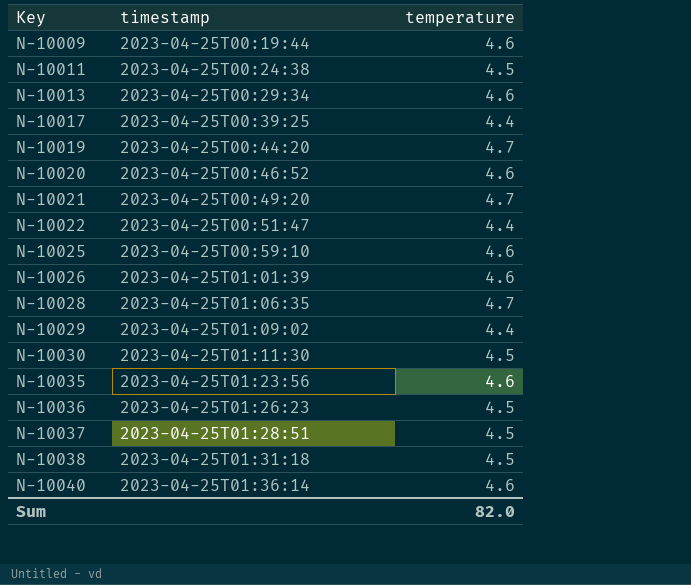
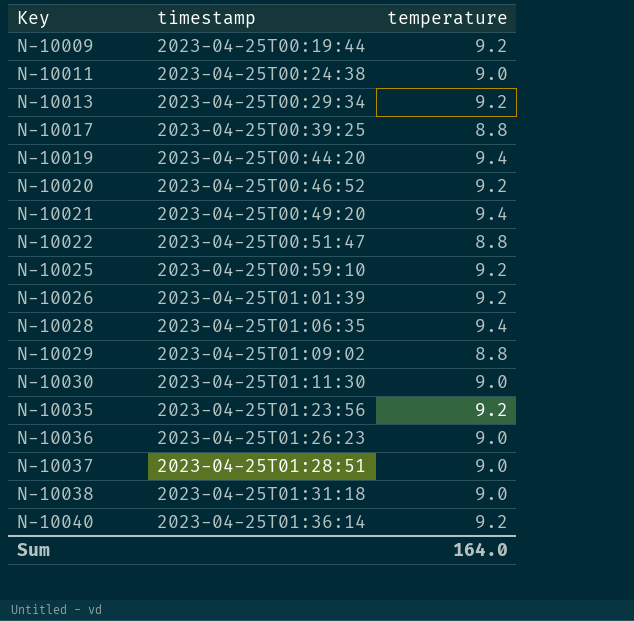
N-10009 | temperature: 4.6 -> 9.2
N-10011 | temperature: 4.5 -> 9.0
N-10013 | temperature: 4.6 -> 9.2
N-10017 | temperature: 4.4 -> 8.8
N-10019 | temperature: 4.7 -> 9.4
N-10020 | temperature: 4.6 -> 9.2
N-10021 | temperature: 4.7 -> 9.4
N-10022 | temperature: 4.4 -> 8.8
N-10025 | temperature: 4.6 -> 9.2
N-10026 | temperature: 4.6 -> 9.2
N-10028 | temperature: 4.7 -> 9.4
N-10029 | temperature: 4.4 -> 8.8
N-10030 | temperature: 4.5 -> 9.0
N-10035 | temperature: 4.6 -> 9.2
N-10036 | temperature: 4.5 -> 9.0
N-10037 | temperature: 4.5 -> 9.0
N-10038 | temperature: 4.5 -> 9.0
N-10040 | temperature: 4.6 -> 9.2
Sum | temperature: 82.0 -> 164.0

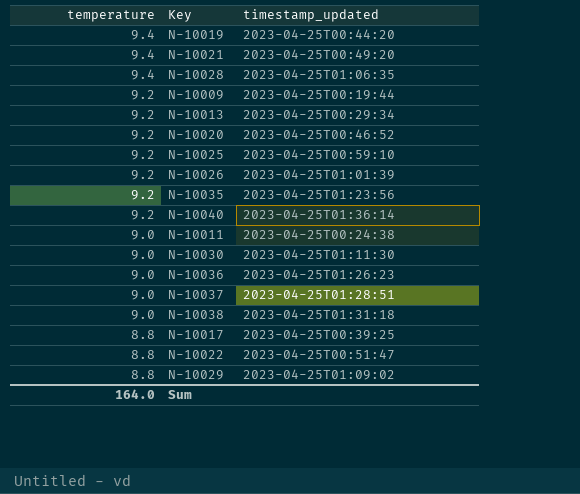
row order: Key ascending -> temperature descending
column temperature | position: 3 -> 1
column name: timestamp -> timestamp_updated

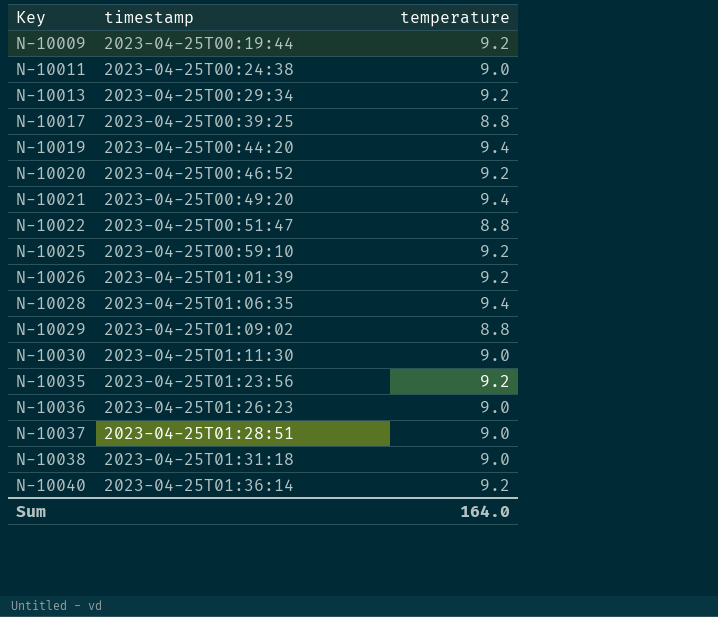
row order: temperature descending -> Key ascending
column name: timestamp_updated -> timestamp
column temperature | position: 1 -> 3

